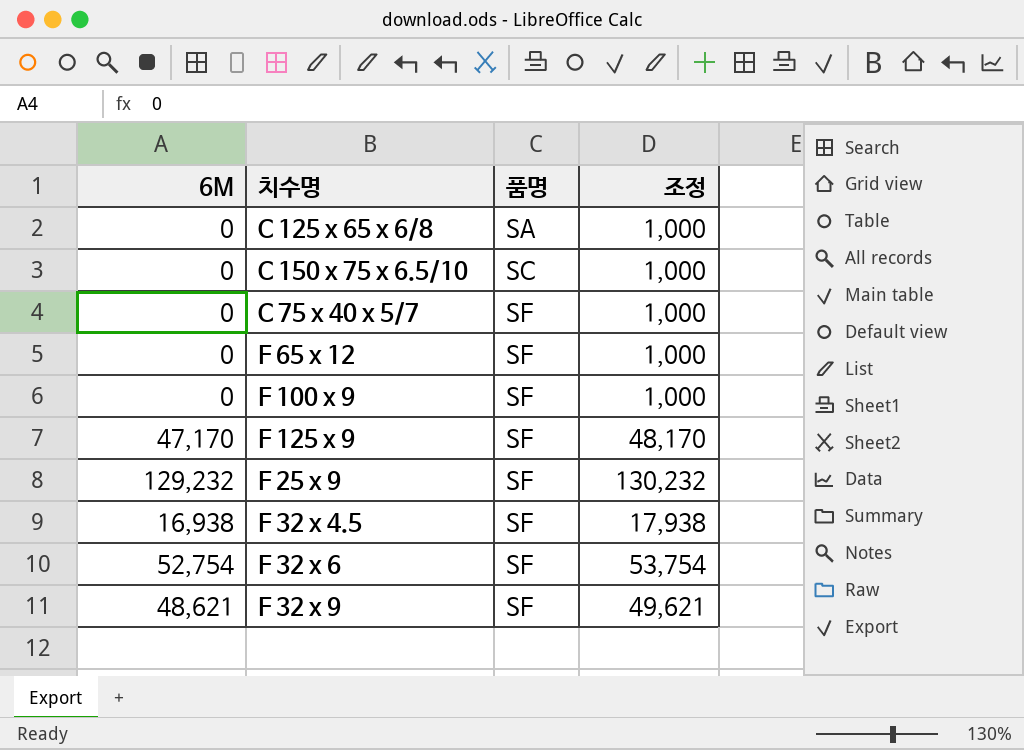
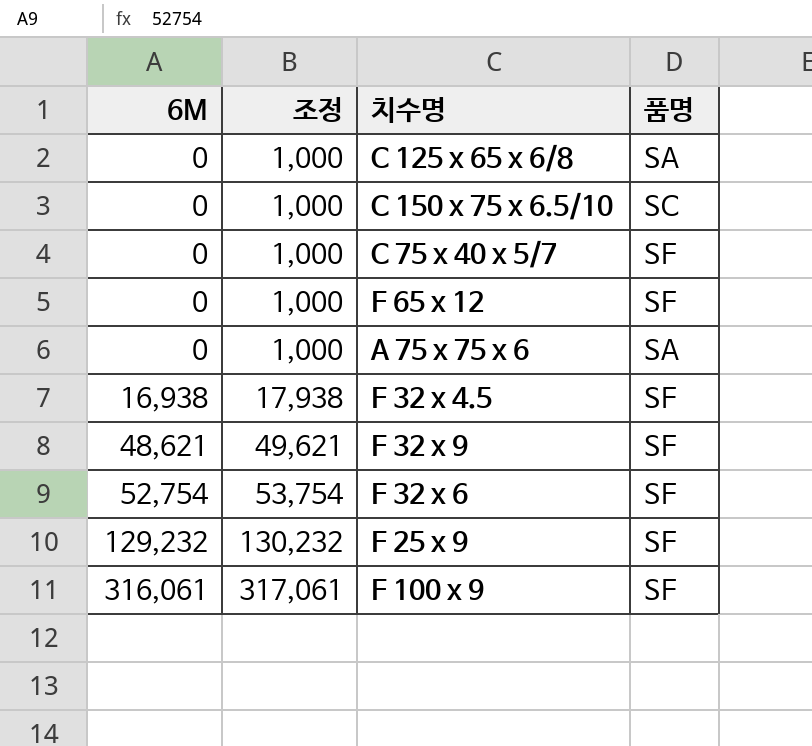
row order: 품명 ascending -> 6M ascending
column 조정 | position: 4 -> 2
row F 125 x 9: 47,170 | SF | 48,170 -> none
row A 75 x 75 x 6: none -> 0 | 1,000 | SA
F 100 x 9 | 6M: 0 -> 316,061
F 100 x 9 | 조정: 1,000 -> 317,061

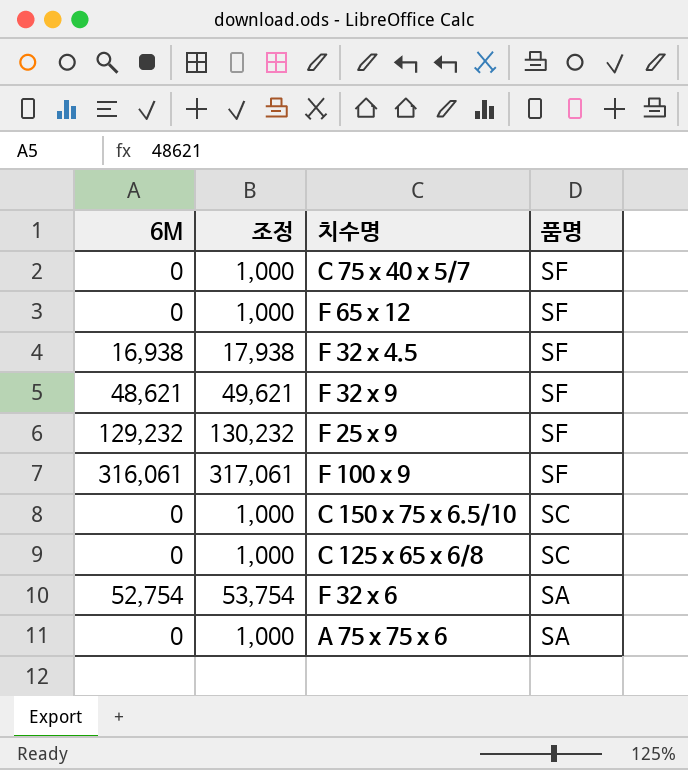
row order: 6M ascending -> 품명 descending
C 125 x 65 x 6/8 | 품명: SA -> SC
F 32 x 6 | 품명: SF -> SA

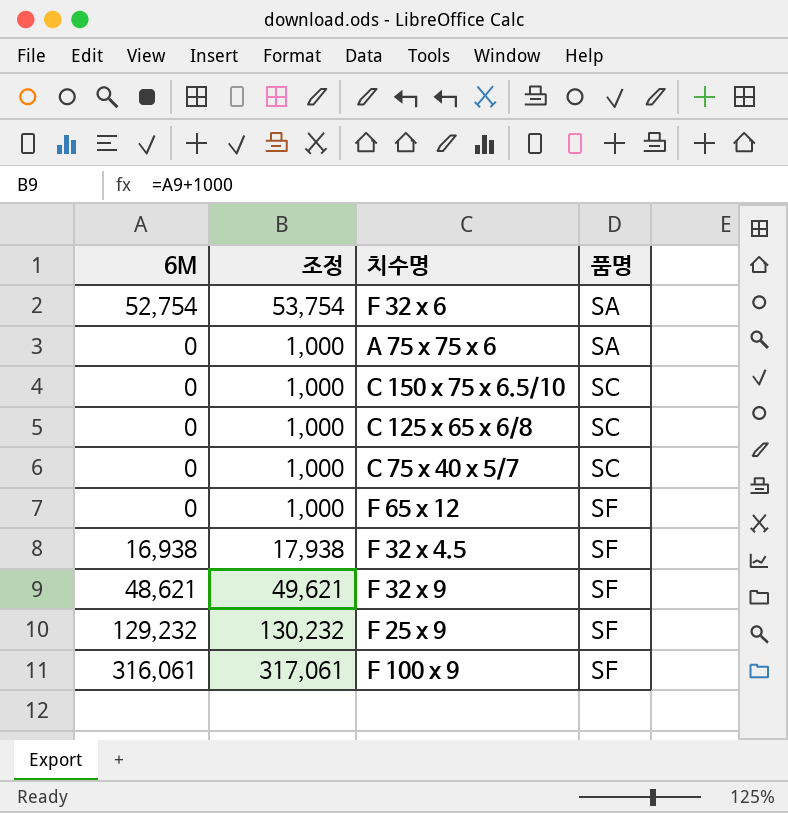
row order: 품명 descending -> 품명 ascending
C 75 x 40 x 5/7 | 품명: SF -> SC

